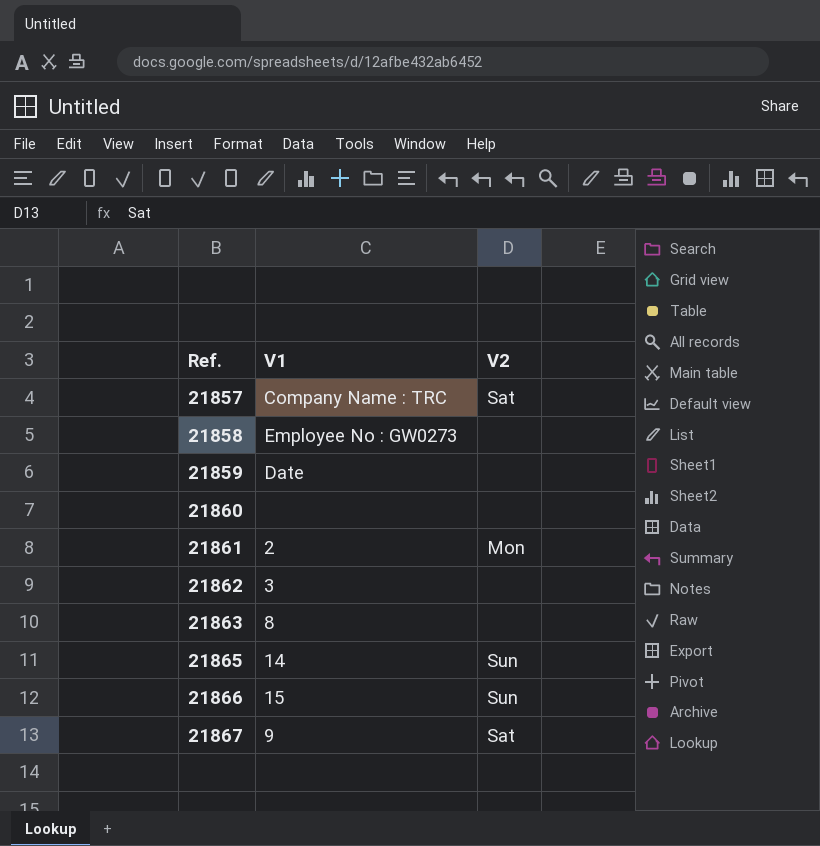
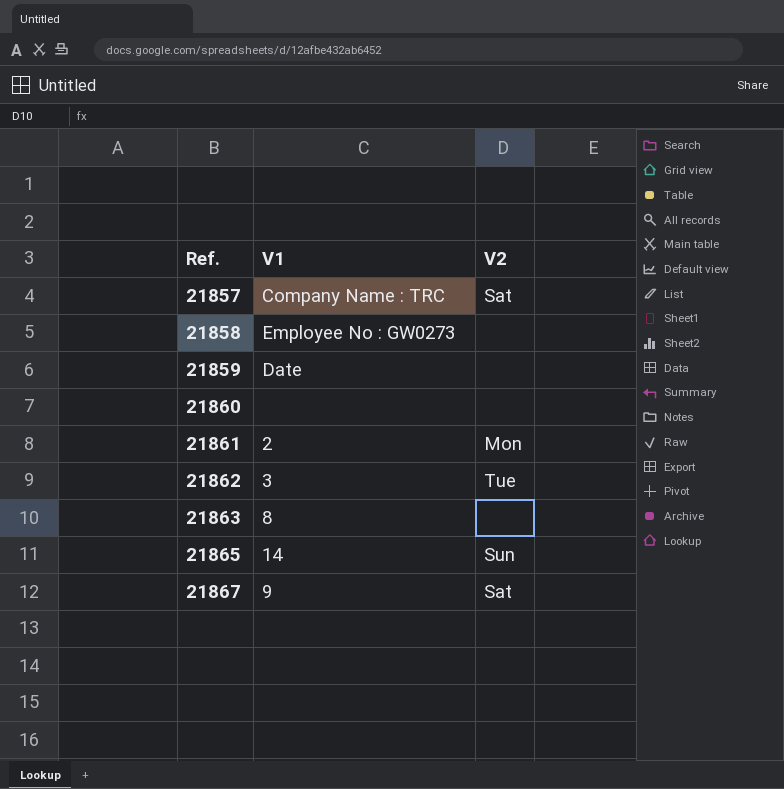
row 21866: 15 | Sun -> none
21862 | V2: none -> Tue

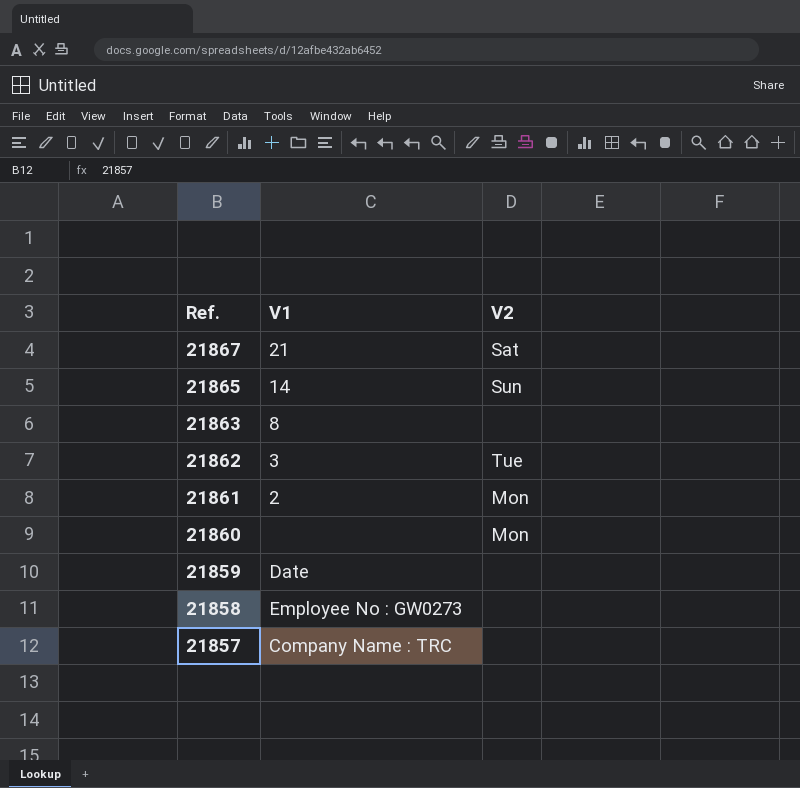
row order: Ref. ascending -> Ref. descending
21867 | V1: 9 -> 21
21860 | V2: none -> Mon
21857 | V2: Sat -> none

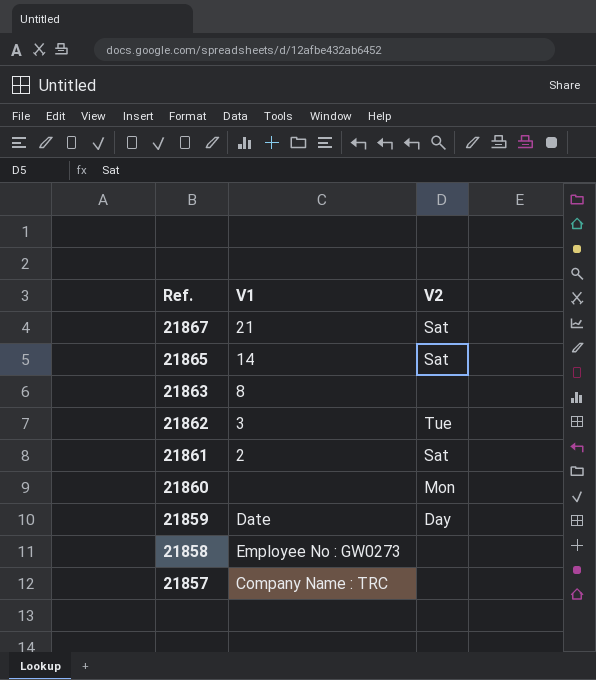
21865 | V2: Sun -> Sat
21861 | V2: Mon -> Sat
21859 | V2: none -> Day

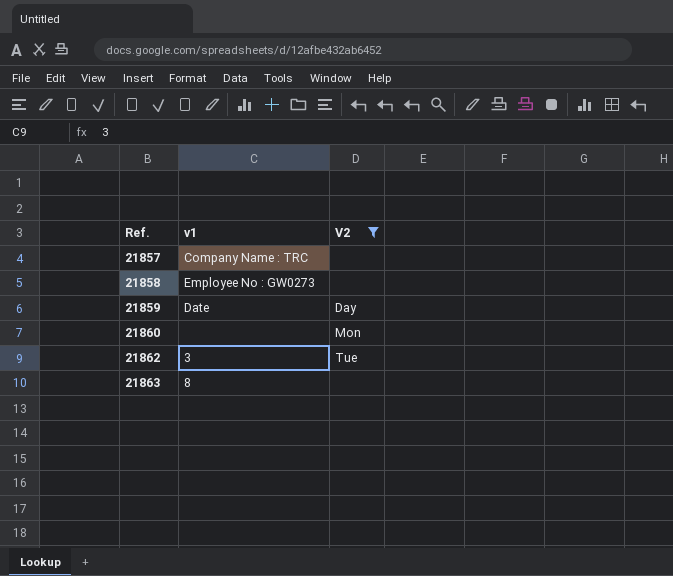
filter: none -> V2 != Sat
row order: Ref. descending -> Ref. ascending
column name: V1 -> v1

